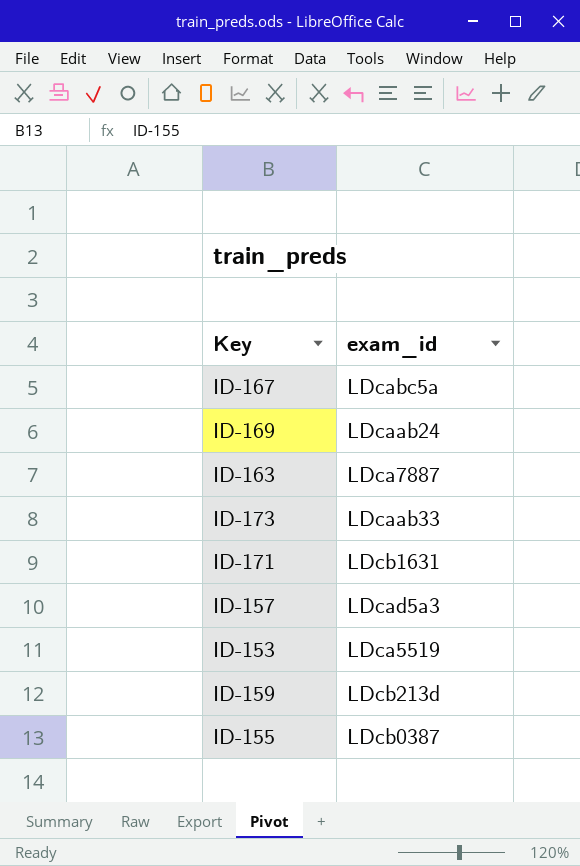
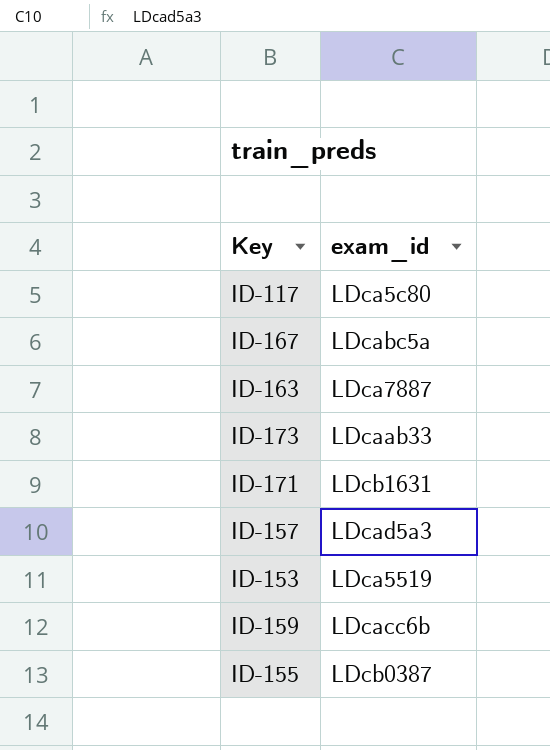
row ID-169: LDcaab24 -> none
row ID-117: none -> LDca5c80
ID-159 | exam_id: LDcb213d -> LDcacc6b

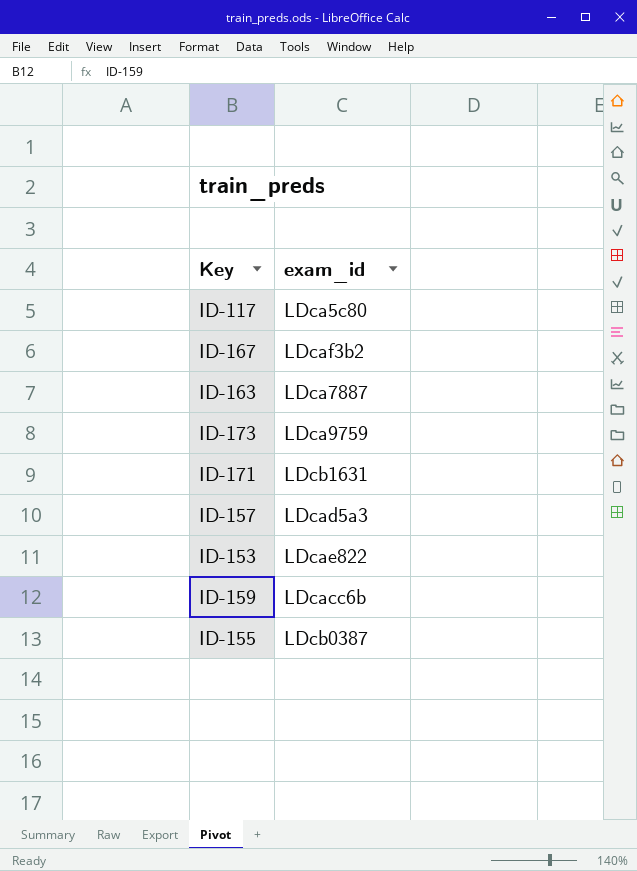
ID-167 | exam_id: LDcabc5a -> LDcaf3b2
ID-173 | exam_id: LDcaab33 -> LDca9759
ID-153 | exam_id: LDca5519 -> LDcae822

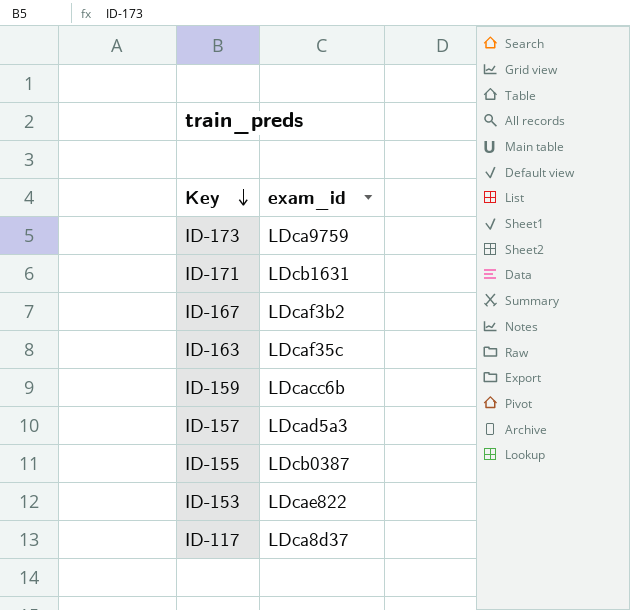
row order: none -> Key descending
ID-163 | exam_id: LDca7887 -> LDcaf35c
ID-117 | exam_id: LDca5c80 -> LDca8d37

